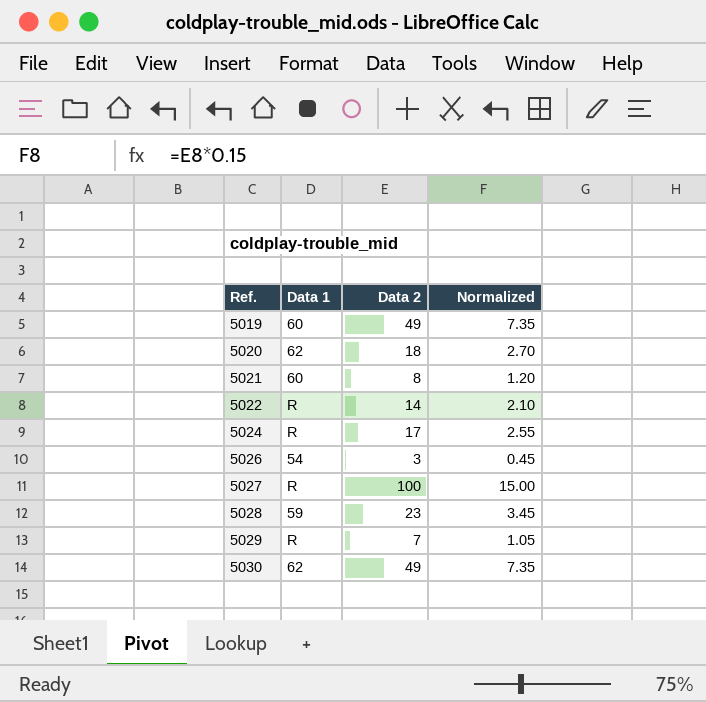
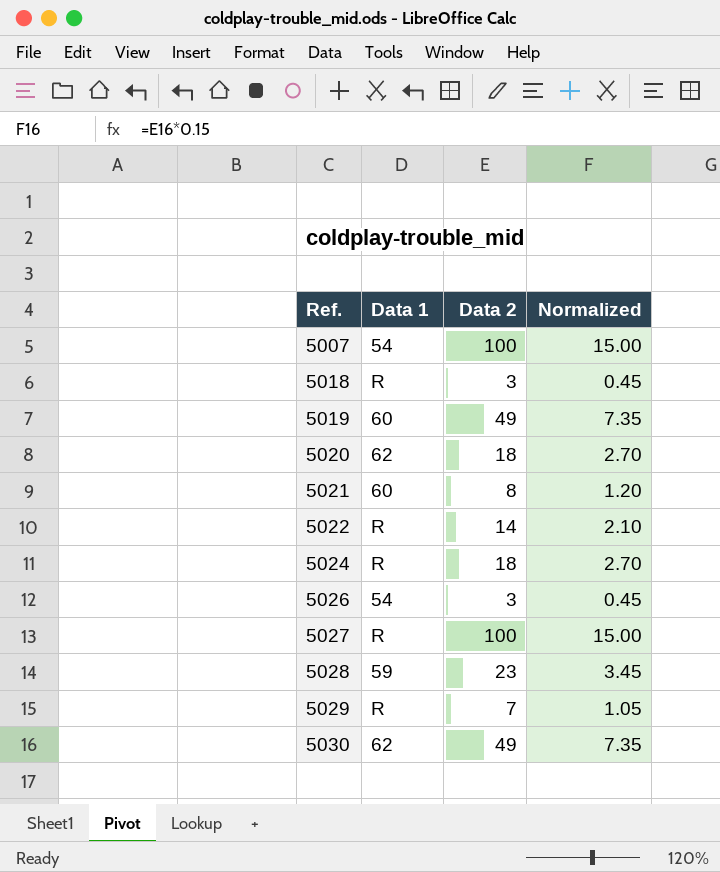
row 5007: none -> 54 | 100 | 15.00
row 5018: none -> R | 3 | 0.45
5024 | Data 2: 17 -> 18
5024 | Normalized: 2.55 -> 2.70

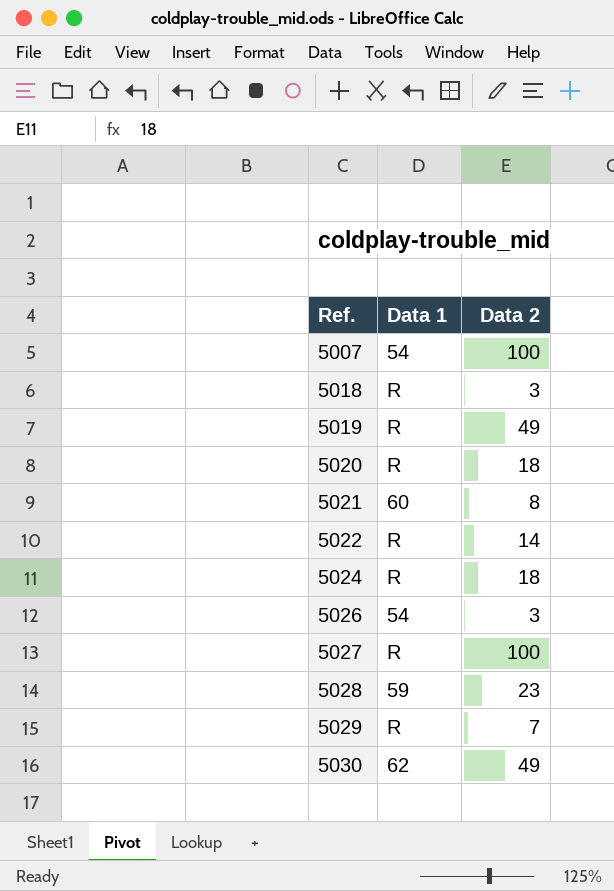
column Normalized | formula: [Data 2] * 0.15 -> none
5019 | Data 1: 60 -> R
5020 | Data 1: 62 -> R

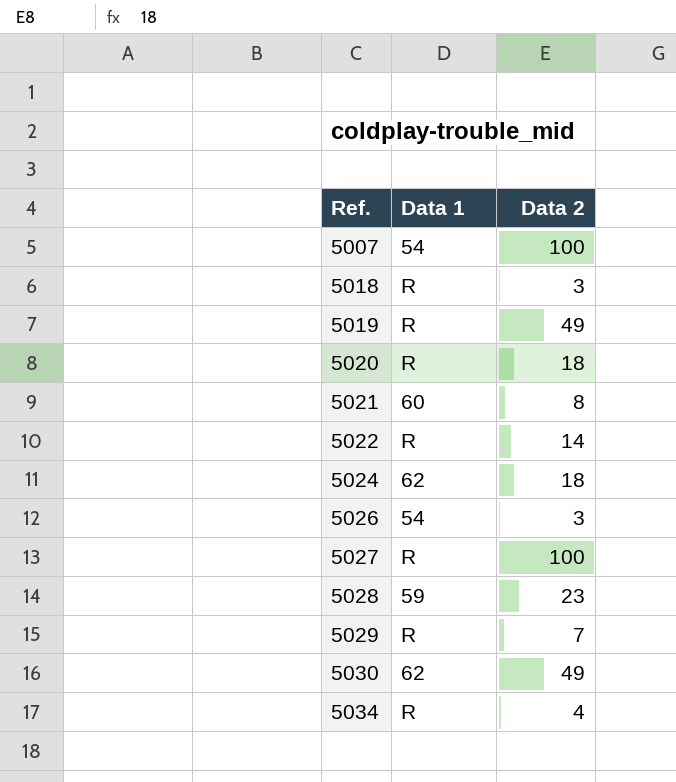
5024 | Data 1: R -> 62
row 5034: none -> R | 4

